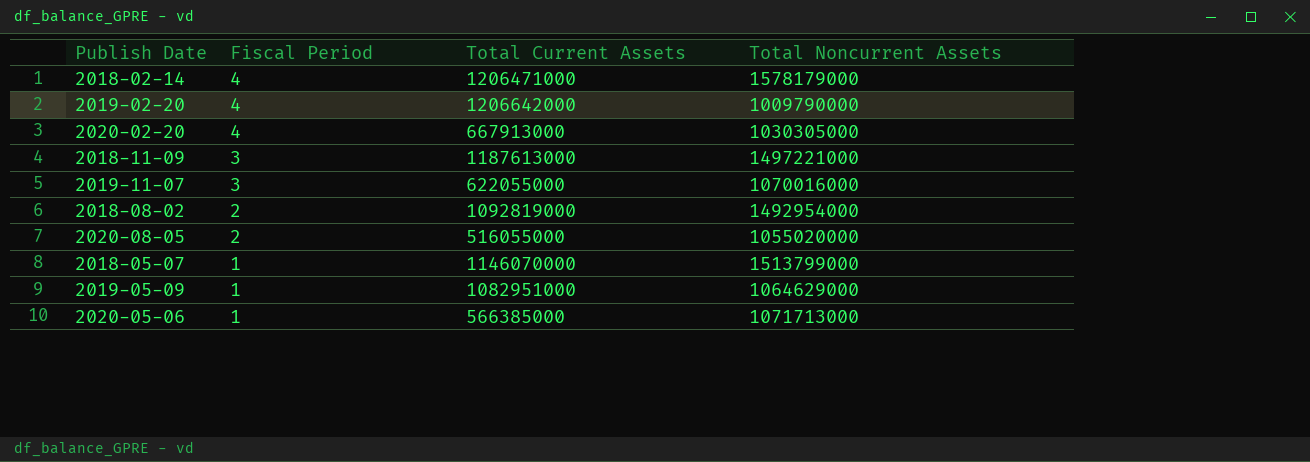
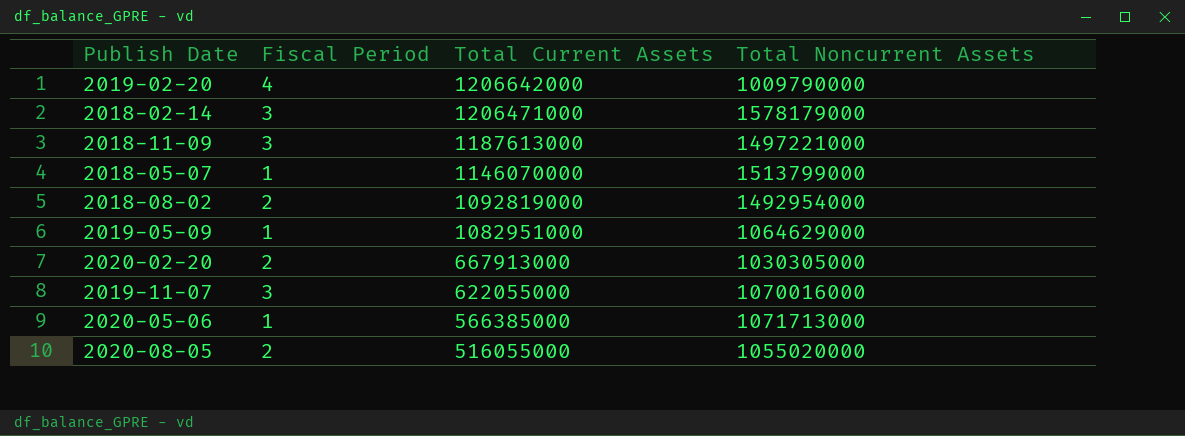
row order: Fiscal Period descending -> Total Current Assets descending
2018-02-14 | Fiscal Period: 4 -> 3
2020-02-20 | Fiscal Period: 4 -> 2

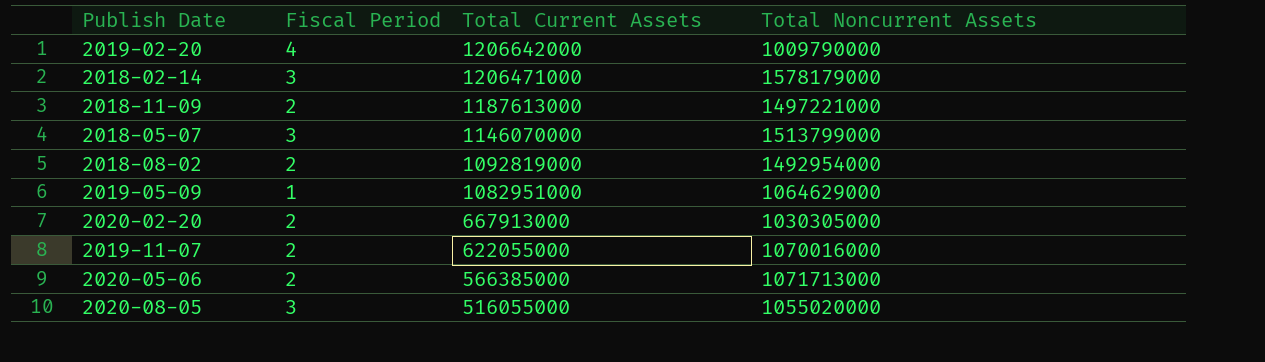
2018-11-09 | Fiscal Period: 3 -> 2
2018-05-07 | Fiscal Period: 1 -> 3
2019-11-07 | Fiscal Period: 3 -> 2
2020-05-06 | Fiscal Period: 1 -> 2
2020-08-05 | Fiscal Period: 2 -> 3

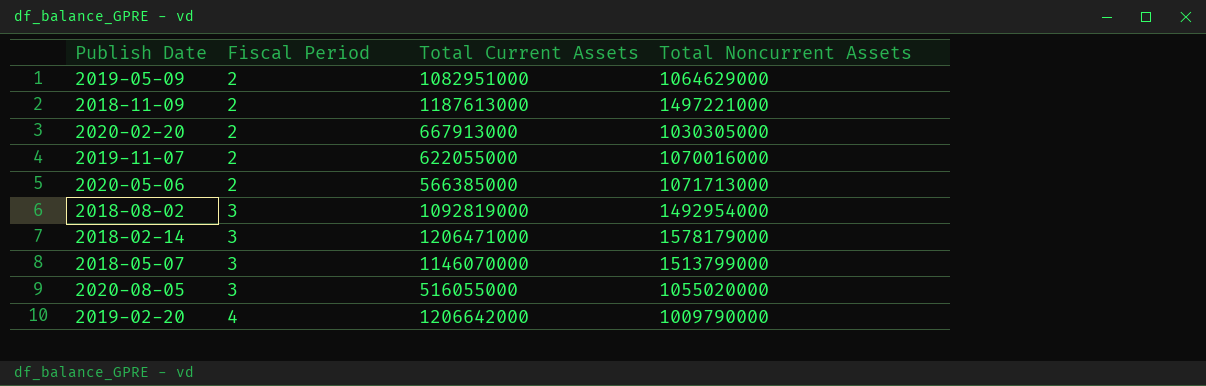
row order: Total Current Assets descending -> Fiscal Period ascending
2019-05-09 | Fiscal Period: 1 -> 2
2018-08-02 | Fiscal Period: 2 -> 3

